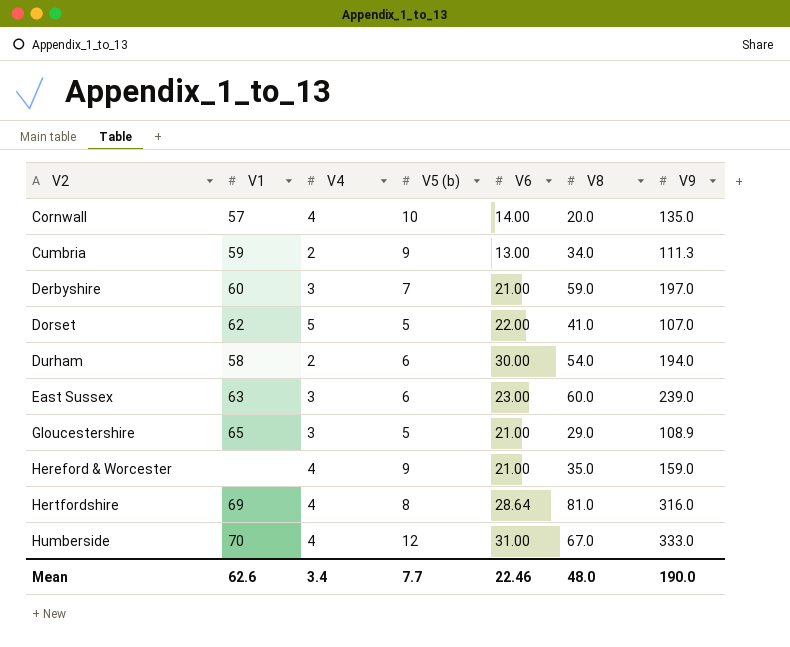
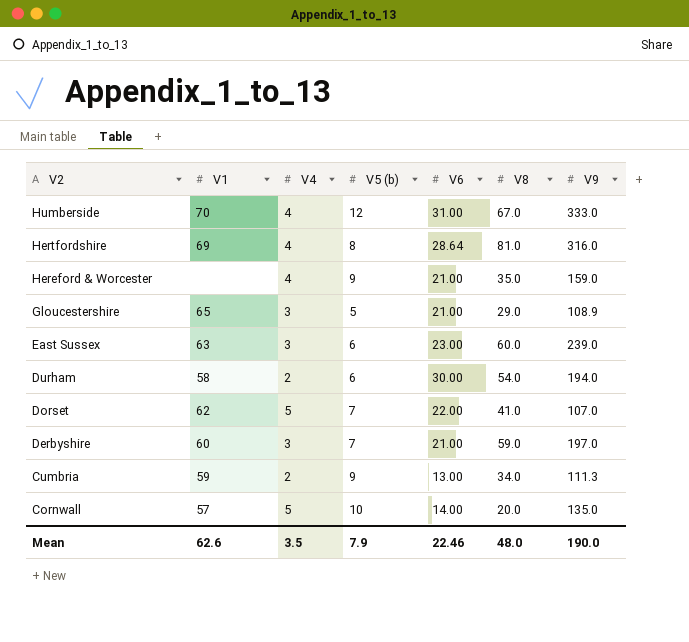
row order: V2 ascending -> V2 descending
Dorset | V5 (b): 5 -> 7
Cornwall | V4: 4 -> 5
Mean | V4: 3.4 -> 3.5
Mean | V5 (b): 7.7 -> 7.9

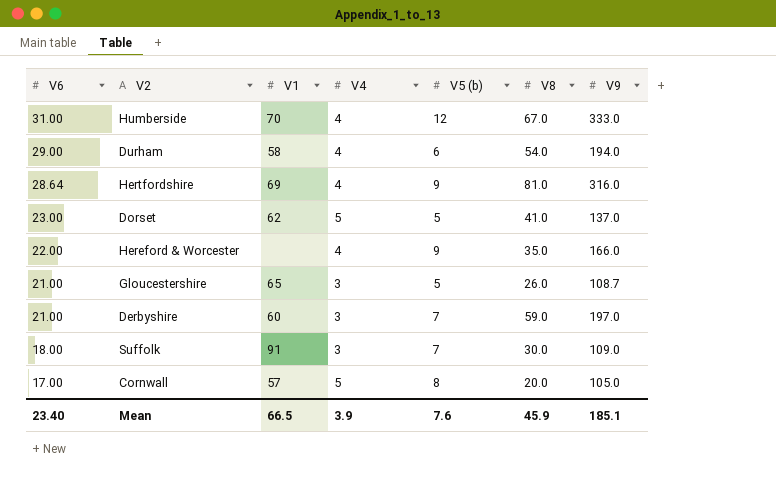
row order: V2 descending -> V6 descending
column V6 | position: 5 -> 1
row East Sussex: 63 | 3 | 6 | 23.00 | 60.0 | 239.0 -> none
row Cumbria: 59 | 2 | 9 | 13.00 | 34.0 | 111.3 -> none
Durham | V6: 30.00 -> 29.00
Durham | V4: 2 -> 4
Hertfordshire | V5 (b): 8 -> 9
Dorset | V6: 22.00 -> 23.00
Dorset | V5 (b): 7 -> 5
Dorset | V9: 107.0 -> 137.0
Hereford & Worcester | V6: 21.00 -> 22.00
Hereford & Worcester | V9: 159.0 -> 166.0
Gloucestershire | V8: 29.0 -> 26.0
Gloucestershire | V9: 108.9 -> 108.7
row Suffolk: none -> 18.00 | 91 | 3 | 7 | 30.0 | 109.0
Cornwall | V6: 14.00 -> 17.00
Cornwall | V5 (b): 10 -> 8
Cornwall | V9: 135.0 -> 105.0
Mean | V6: 22.46 -> 23.40
Mean | V1: 62.6 -> 66.5
Mean | V4: 3.5 -> 3.9
Mean | V5 (b): 7.9 -> 7.6
Mean | V8: 48.0 -> 45.9
Mean | V9: 190.0 -> 185.1

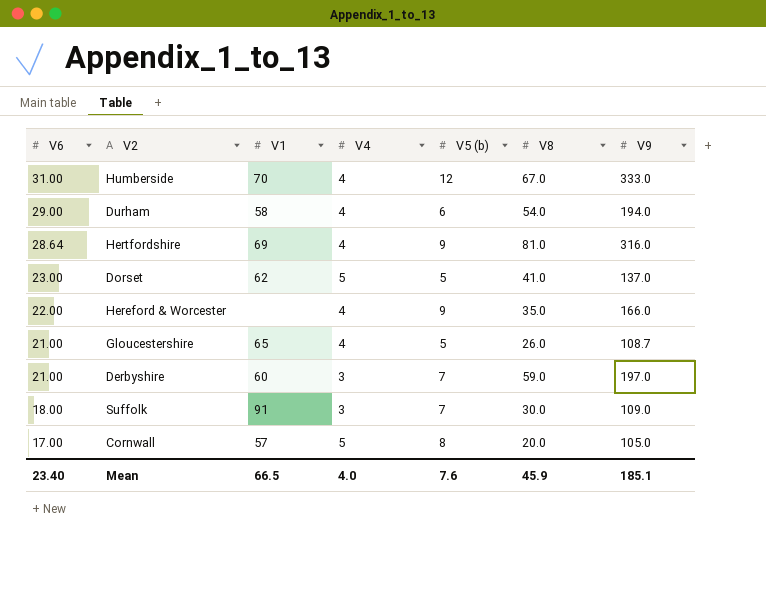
Gloucestershire | V4: 3 -> 4
Mean | V4: 3.9 -> 4.0

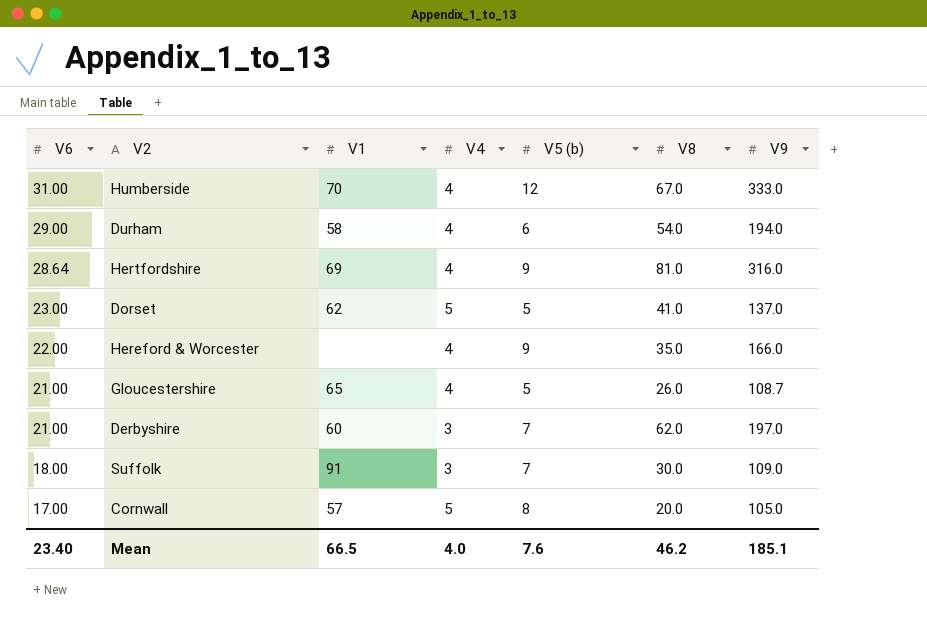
Derbyshire | V8: 59.0 -> 62.0
Mean | V8: 45.9 -> 46.2

